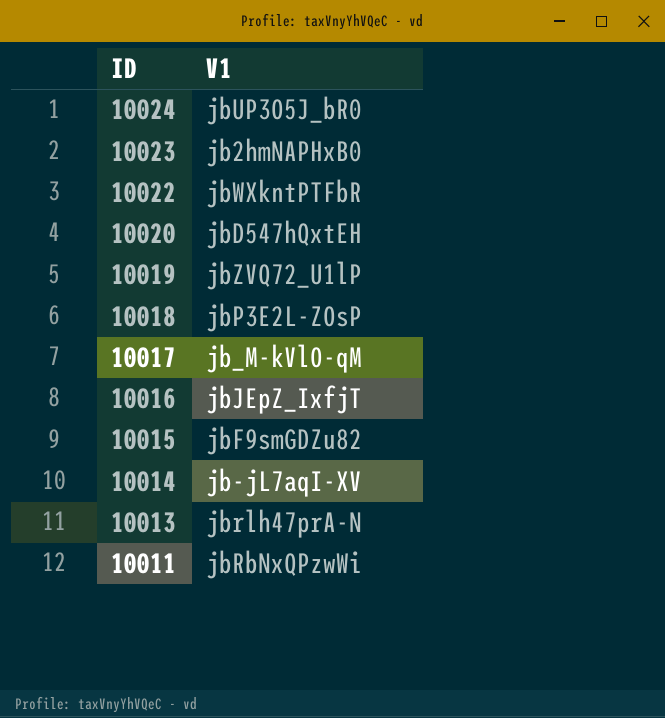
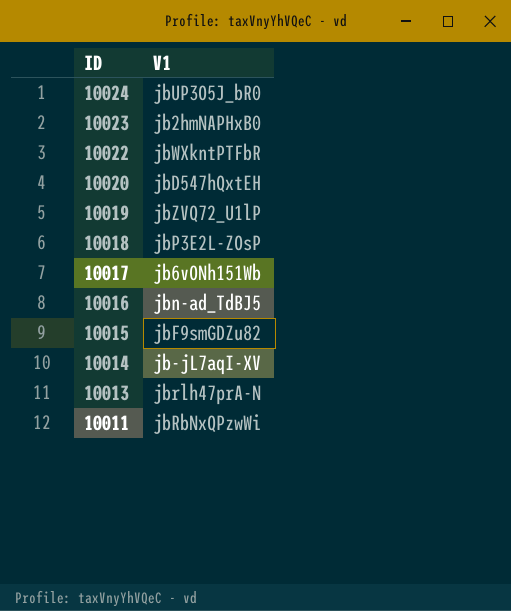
10017 | V1: jb_M-kVlO-qM -> jb6vONh151Wb
10016 | V1: jbJEpZ_IxfjT -> jbn-ad_TdBJ5

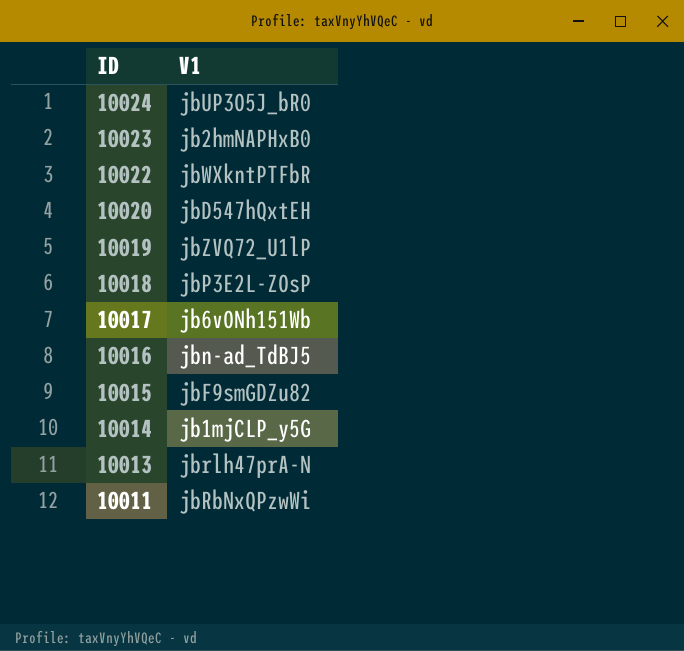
10014 | V1: jb-jL7aqI-XV -> jb1mjCLP_y5G

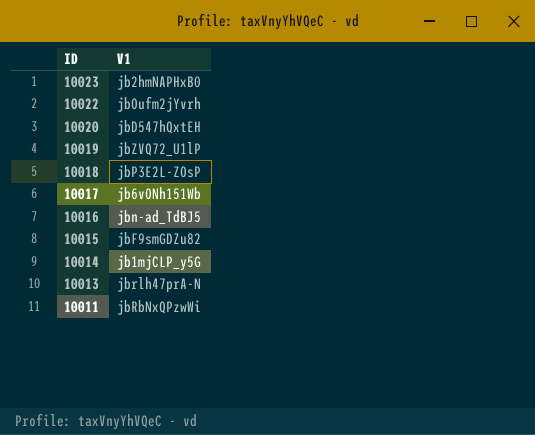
row 10024: jbUP3O5J_bR0 -> none
10022 | V1: jbWXkntPTFbR -> jbOufm2jYvrh

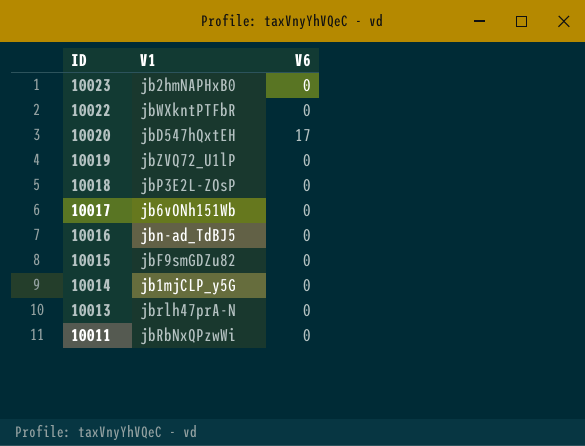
column V6 | position: none -> 3
10022 | V1: jbOufm2jYvrh -> jbWXkntPTFbR

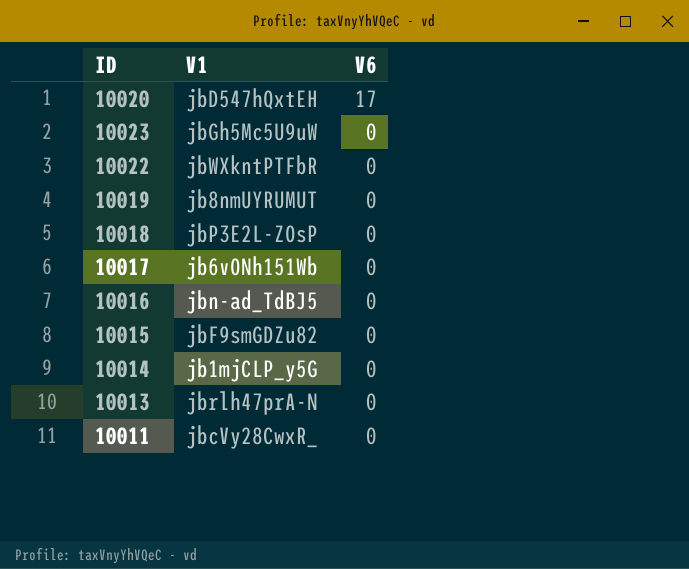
row order: ID descending -> V6 descending
10023 | V1: jb2hmNAPHxB0 -> jbGh5Mc5U9uW
10019 | V1: jbZVQ72_U1lP -> jb8nmUYRUMUT
10011 | V1: jbRbNxQPzwWi -> jbcVy28CwxR_

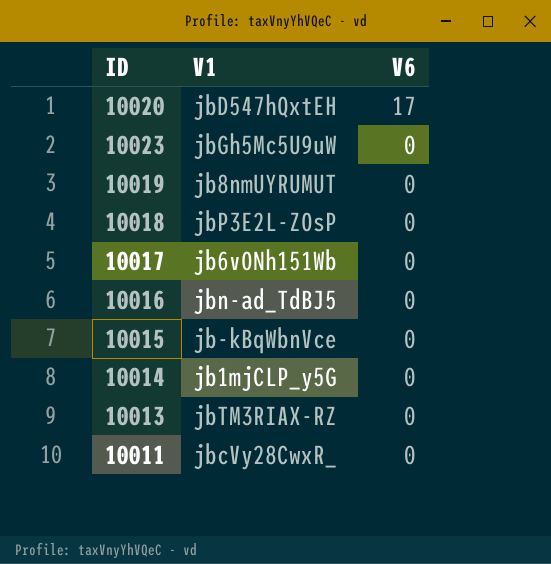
row 10022: jbWXkntPTFbR | 0 -> none
10015 | V1: jbF9smGDZu82 -> jb-kBqWbnVce
10013 | V1: jbrlh47prA-N -> jbTM3RIAX-RZ

